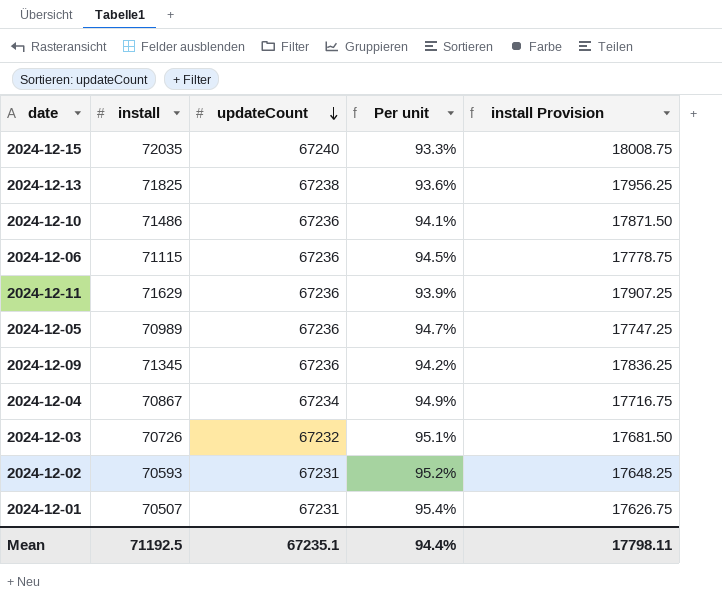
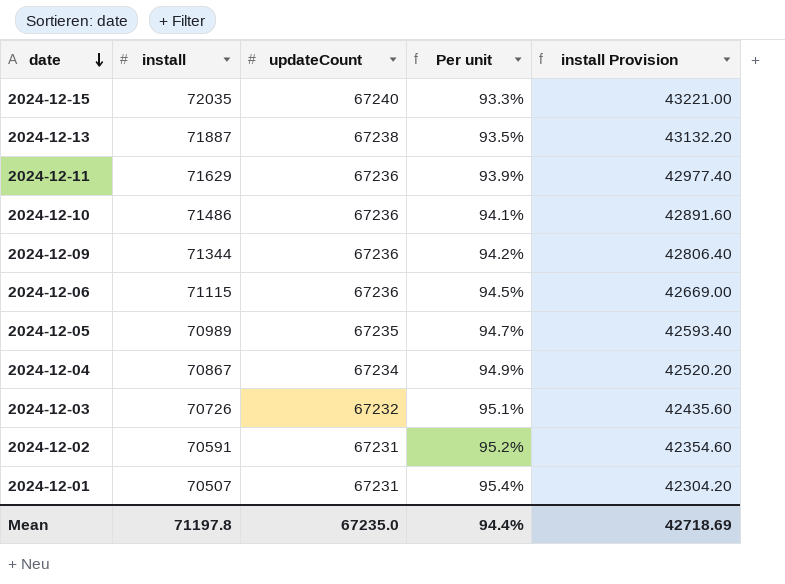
row order: updateCount descending -> date descending
column install Provision | formula: [install] * 0.25 -> [install] * 0.6
2024-12-13 | install: 71825 -> 71887
2024-12-13 | Per unit: 93.6% -> 93.5%
2024-12-09 | install: 71345 -> 71344
2024-12-05 | updateCount: 67236 -> 67235
2024-12-02 | install: 70593 -> 70591
Mean | install: 71192.5 -> 71197.8
Mean | updateCount: 67235.1 -> 67235.0
Mean | install Provision: 17798.11 -> 42718.69

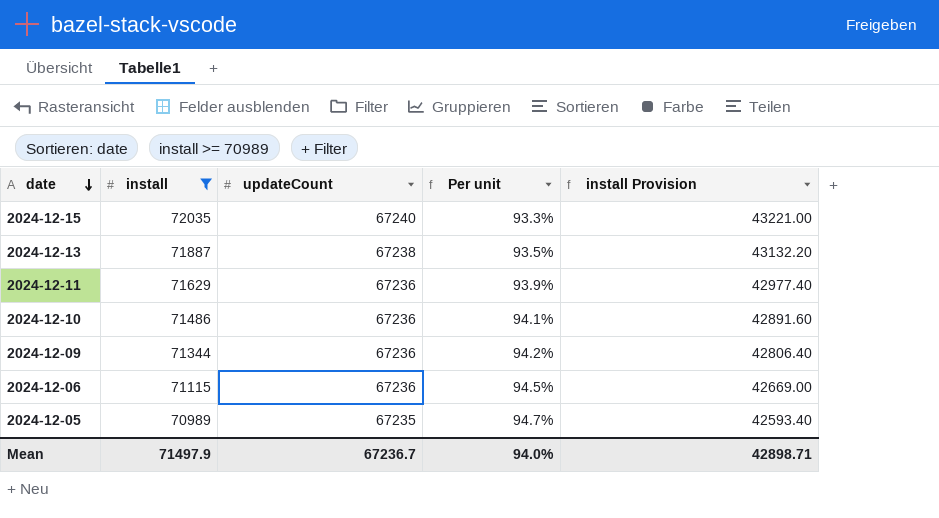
filter: none -> install >= 70989
Mean | install: 71197.8 -> 71497.9
Mean | updateCount: 67235.0 -> 67236.7
Mean | Per unit: 94.4% -> 94.0%
Mean | install Provision: 42718.69 -> 42898.71

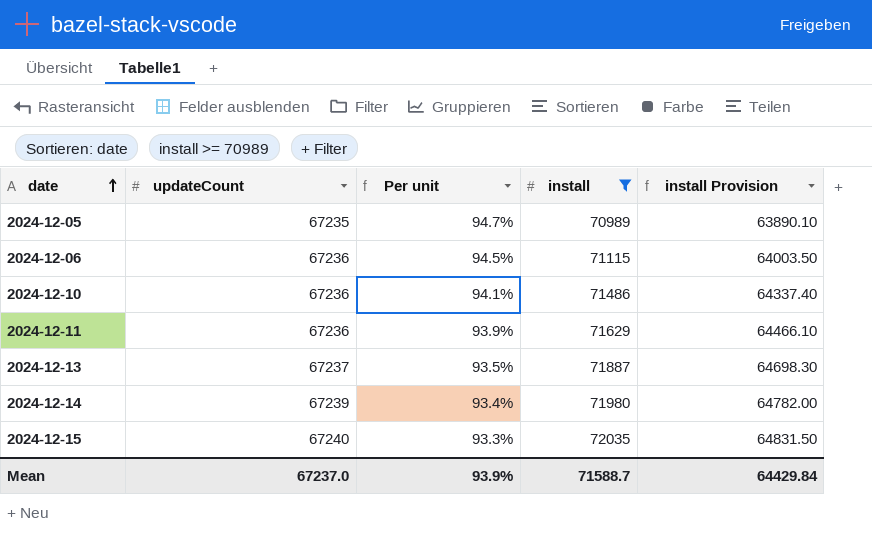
row order: date descending -> date ascending
column install | position: 2 -> 4
column install Provision | formula: [install] * 0.6 -> [install] * 0.9
row 2024-12-09: 71344 | 67236 | 94.2% | 42806.40 -> none
2024-12-13 | updateCount: 67238 -> 67237
row 2024-12-14: none -> 67239 | 93.4% | 71980 | 64782.00
Mean | updateCount: 67236.7 -> 67237.0
Mean | Per unit: 94.0% -> 93.9%
Mean | install: 71497.9 -> 71588.7
Mean | install Provision: 42898.71 -> 64429.84

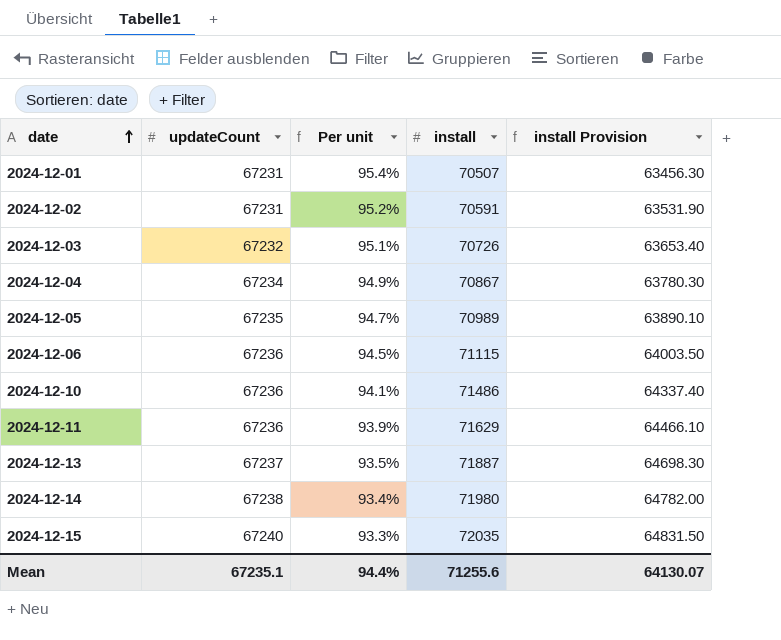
filter: install >= 70989 -> none
2024-12-14 | updateCount: 67239 -> 67238
Mean | updateCount: 67237.0 -> 67235.1
Mean | Per unit: 93.9% -> 94.4%
Mean | install: 71588.7 -> 71255.6
Mean | install Provision: 64429.84 -> 64130.07

